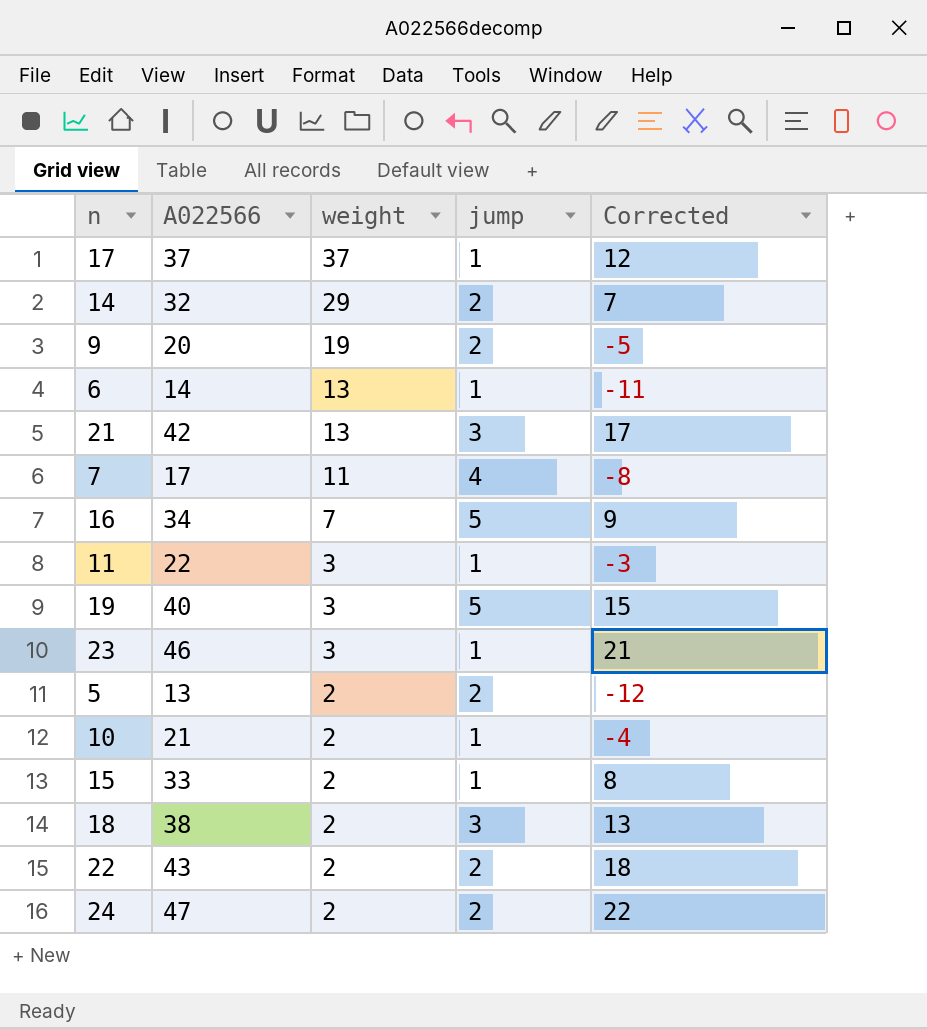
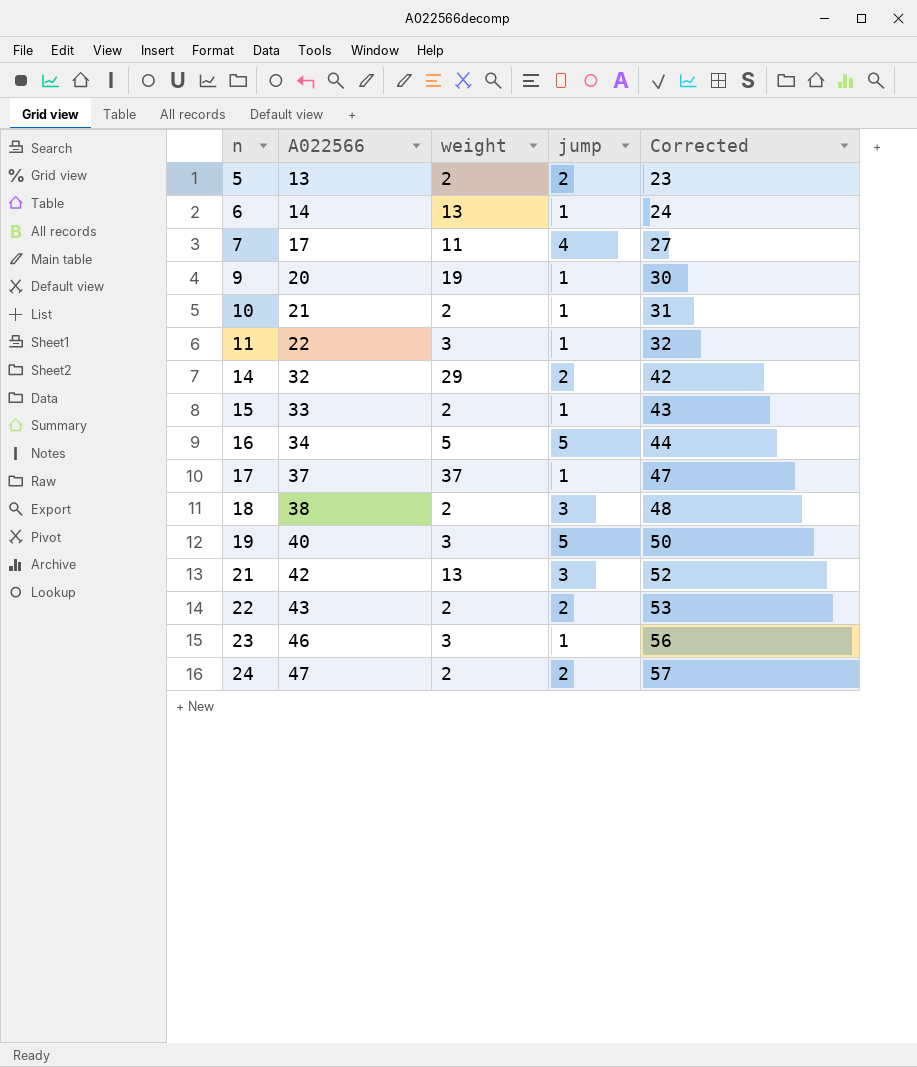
row order: weight descending -> n ascending
column Corrected | formula: [A022566] - 25 -> [A022566] + 10
9 | jump: 2 -> 1
16 | weight: 7 -> 5

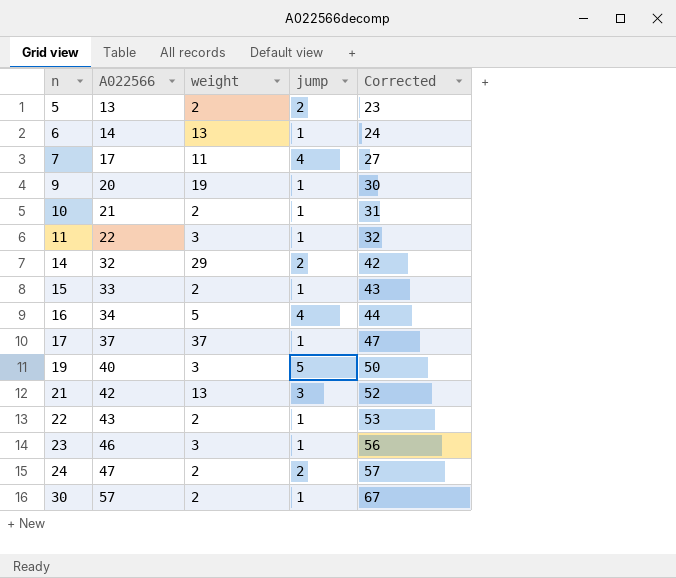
row 18: 38 | 2 | 3 | 48 -> none
16 | jump: 5 -> 4
22 | jump: 2 -> 1
row 30: none -> 57 | 2 | 1 | 67

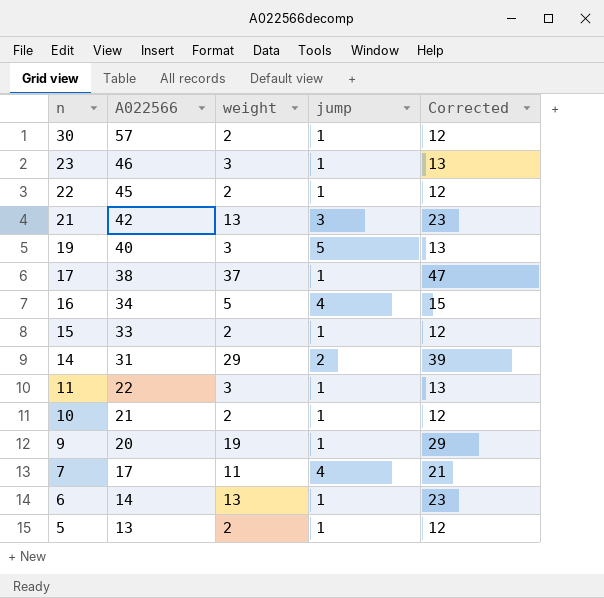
row order: n ascending -> n descending
column Corrected | formula: [A022566] + 10 -> [weight] + 10
row 24: 47 | 2 | 2 | 57 -> none
22 | A022566: 43 -> 45
17 | A022566: 37 -> 38
14 | A022566: 32 -> 31
5 | jump: 2 -> 1

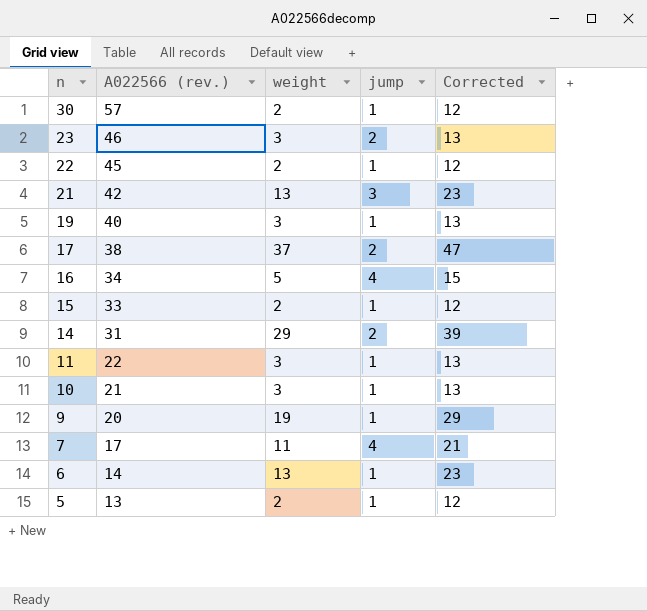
column name: A022566 -> A022566 (rev.)
23 | jump: 1 -> 2
19 | jump: 5 -> 1
17 | jump: 1 -> 2
10 | weight: 2 -> 3
10 | Corrected: 12 -> 13

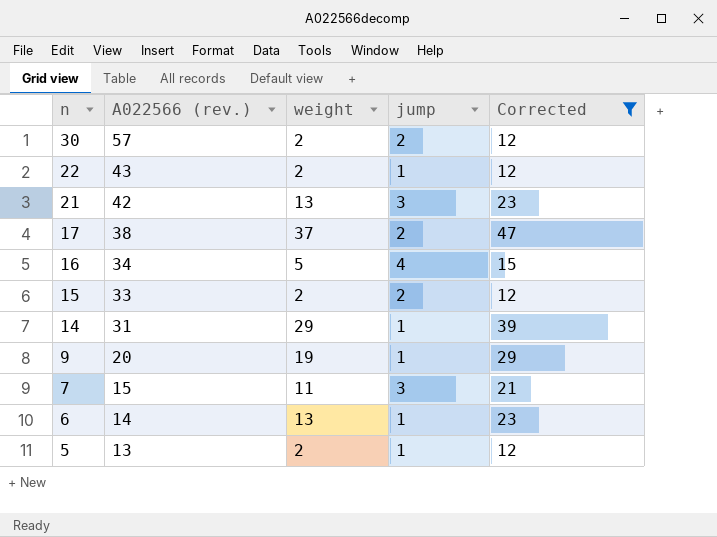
filter: none -> Corrected != 13
30 | jump: 1 -> 2
22 | A022566 (rev.): 45 -> 43
15 | jump: 1 -> 2
14 | jump: 2 -> 1
7 | A022566 (rev.): 17 -> 15
7 | jump: 4 -> 3

